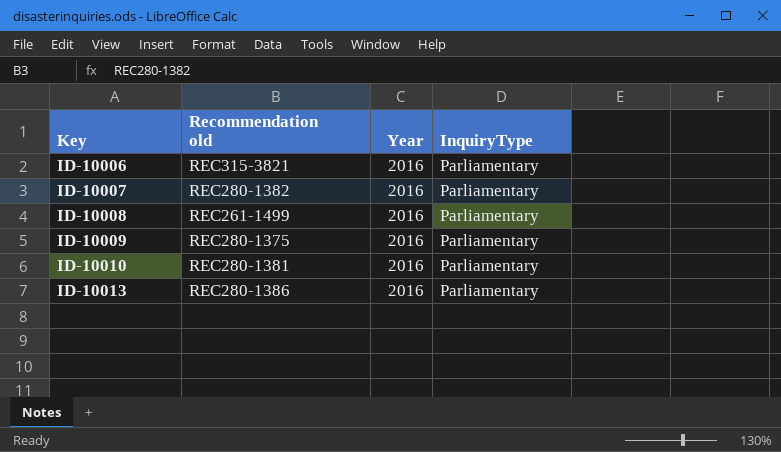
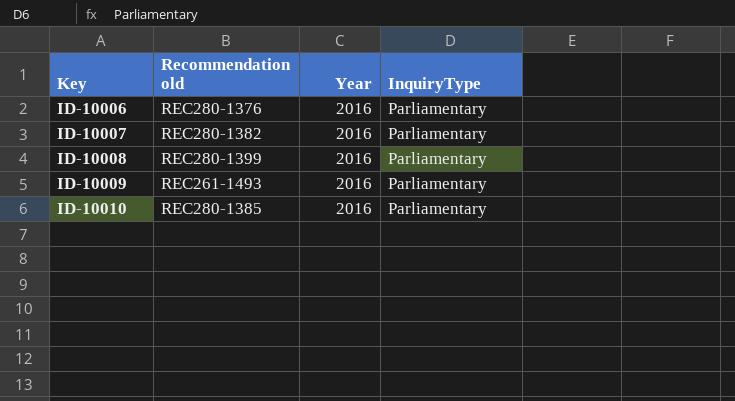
row ID-10013: REC280-1386 | 2016 | Parliamentary -> none
ID-10006 | Recommendation old: REC315-3821 -> REC280-1376
ID-10008 | Recommendation old: REC261-1499 -> REC280-1399
ID-10009 | Recommendation old: REC280-1375 -> REC261-1493
ID-10010 | Recommendation old: REC280-1381 -> REC280-1385

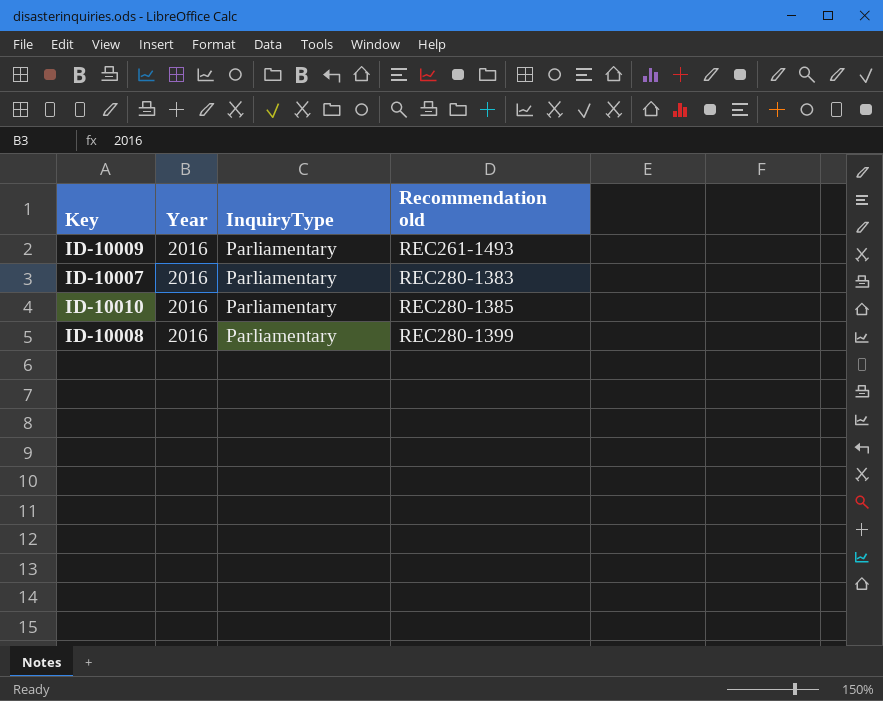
row order: Key ascending -> Recommendation old ascending
column Recommendation old | position: 2 -> 4
row ID-10006: REC280-1376 | 2016 | Parliamentary -> none
ID-10007 | Recommendation old: REC280-1382 -> REC280-1383

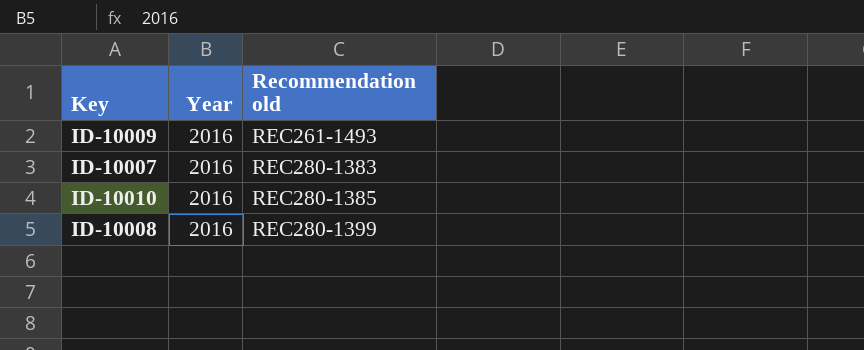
column InquiryType | position: 3 -> none

